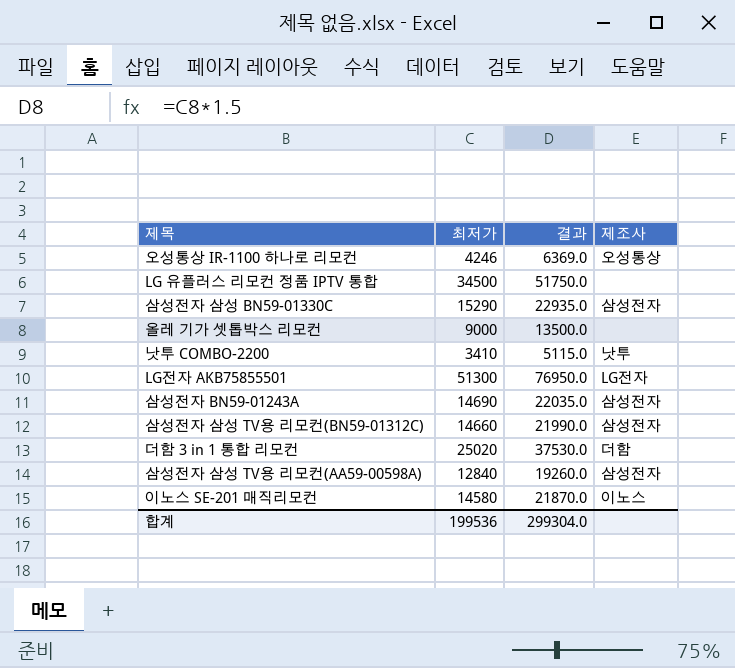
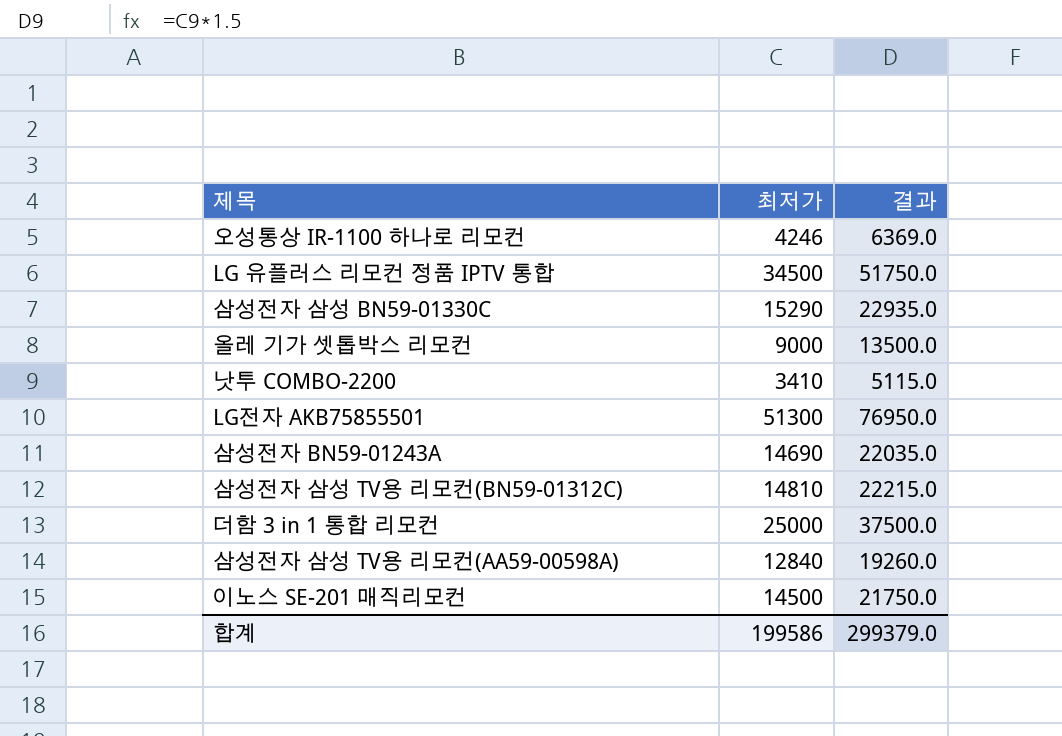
column 제조사 | position: 4 -> none
삼성전자 삼성 TV용 리모컨(BN59-01312C) | 최저가: 14660 -> 14810
삼성전자 삼성 TV용 리모컨(BN59-01312C) | 결과: 21990.0 -> 22215.0
더함 3 in 1 통합 리모컨 | 최저가: 25020 -> 25000
더함 3 in 1 통합 리모컨 | 결과: 37530.0 -> 37500.0
이노스 SE-201 매직리모컨 | 최저가: 14580 -> 14500
이노스 SE-201 매직리모컨 | 결과: 21870.0 -> 21750.0
합계 | 최저가: 199536 -> 199586
합계 | 결과: 299304.0 -> 299379.0

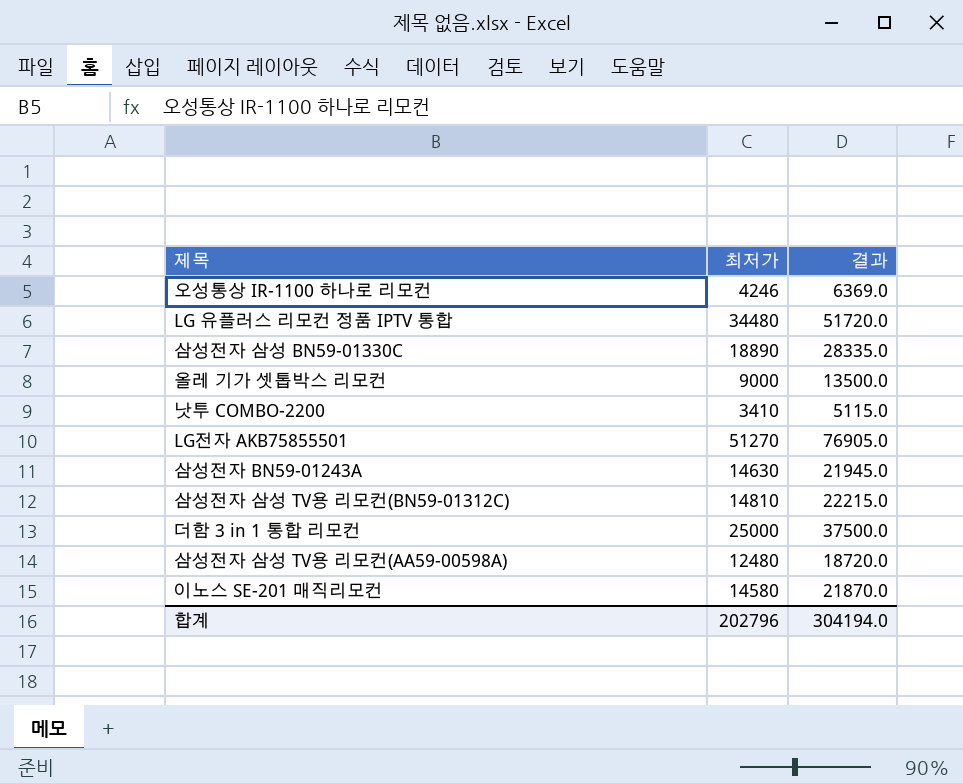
LG 유플러스 리모컨 정품 IPTV 통합 | 최저가: 34500 -> 34480
LG 유플러스 리모컨 정품 IPTV 통합 | 결과: 51750.0 -> 51720.0
삼성전자 삼성 BN59-01330C | 최저가: 15290 -> 18890
삼성전자 삼성 BN59-01330C | 결과: 22935.0 -> 28335.0
LG전자 AKB75855501 | 최저가: 51300 -> 51270
LG전자 AKB75855501 | 결과: 76950.0 -> 76905.0
삼성전자 BN59-01243A | 최저가: 14690 -> 14630
삼성전자 BN59-01243A | 결과: 22035.0 -> 21945.0
삼성전자 삼성 TV용 리모컨(AA59-00598A) | 최저가: 12840 -> 12480
삼성전자 삼성 TV용 리모컨(AA59-00598A) | 결과: 19260.0 -> 18720.0
이노스 SE-201 매직리모컨 | 최저가: 14500 -> 14580
이노스 SE-201 매직리모컨 | 결과: 21750.0 -> 21870.0
합계 | 최저가: 199586 -> 202796
합계 | 결과: 299379.0 -> 304194.0

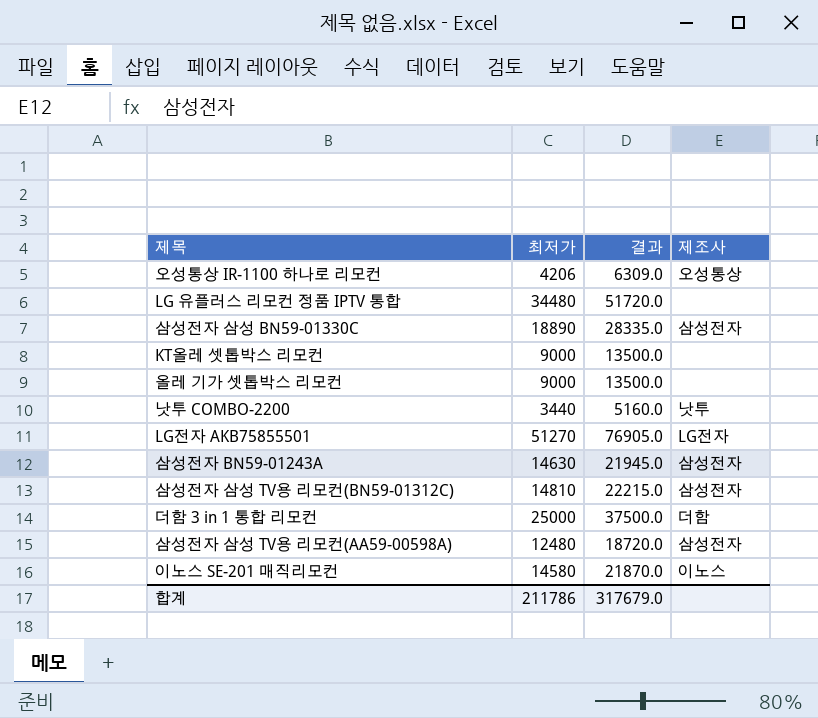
column 제조사 | position: none -> 4
오성통상 IR-1100 하나로 리모컨 | 최저가: 4246 -> 4206
오성통상 IR-1100 하나로 리모컨 | 결과: 6369.0 -> 6309.0
row KT올레 셋톱박스 리모컨: none -> 9000 | 13500.0 | none
낫투 COMBO-2200 | 최저가: 3410 -> 3440
낫투 COMBO-2200 | 결과: 5115.0 -> 5160.0
합계 | 최저가: 202796 -> 211786
합계 | 결과: 304194.0 -> 317679.0

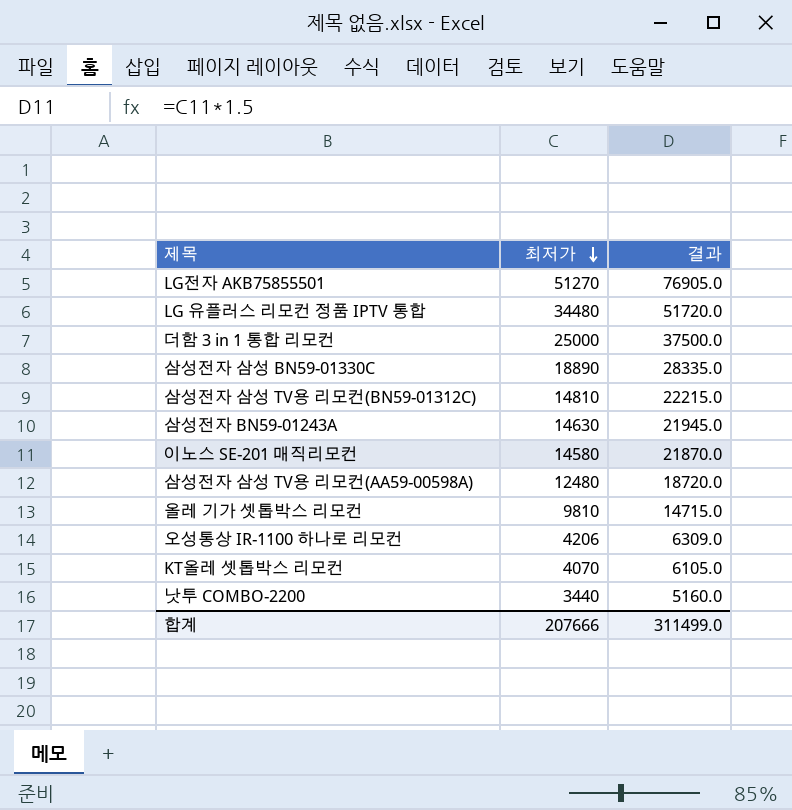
row order: none -> 최저가 descending
column 제조사 | position: 4 -> none
올레 기가 셋톱박스 리모컨 | 최저가: 9000 -> 9810
올레 기가 셋톱박스 리모컨 | 결과: 13500.0 -> 14715.0
KT올레 셋톱박스 리모컨 | 최저가: 9000 -> 4070
KT올레 셋톱박스 리모컨 | 결과: 13500.0 -> 6105.0
합계 | 최저가: 211786 -> 207666
합계 | 결과: 317679.0 -> 311499.0

